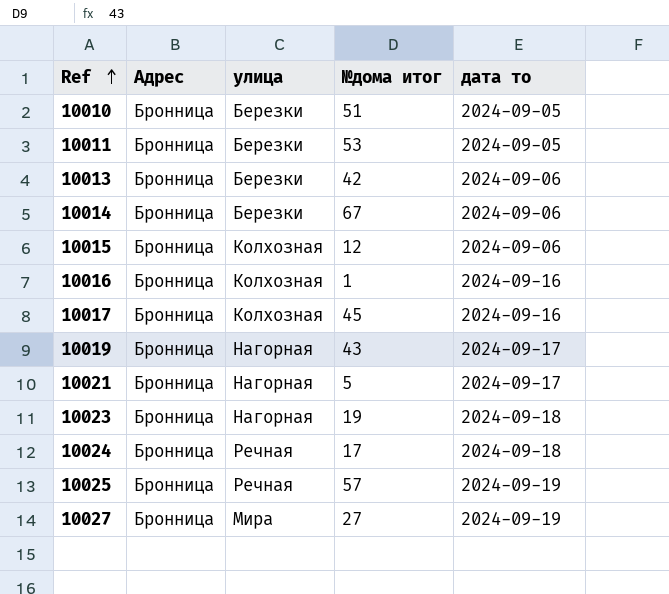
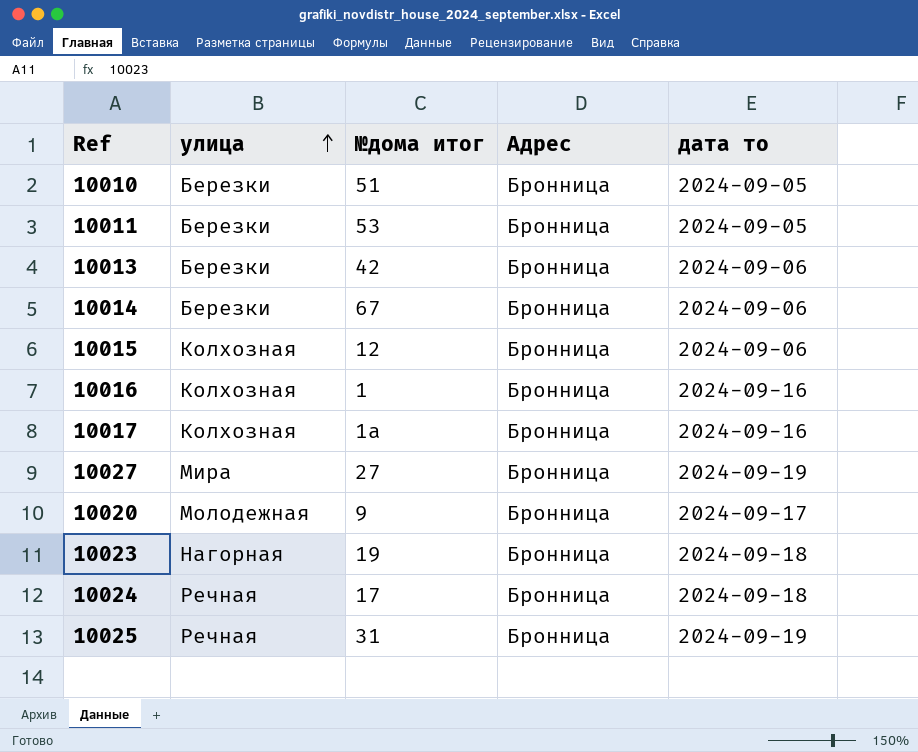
row order: Ref ascending -> улица ascending
column Адрес | position: 2 -> 4
row 10019: Бронница | Нагорная | 43 | 2024-09-17 -> none
row 10021: Бронница | Нагорная | 5 | 2024-09-17 -> none
10017 | №дома итог: 45 -> 1а
row 10020: none -> Молодежная | 9 | Бронница | 2024-09-17
10025 | №дома итог: 57 -> 31

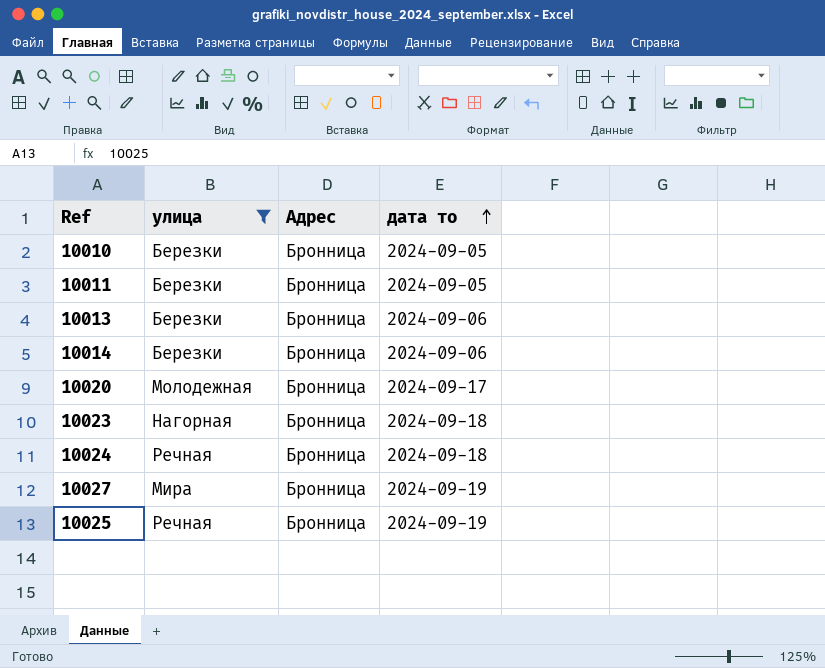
filter: none -> улица != Колхозная
row order: улица ascending -> дата то ascending
column №дома итог | position: 3 -> none

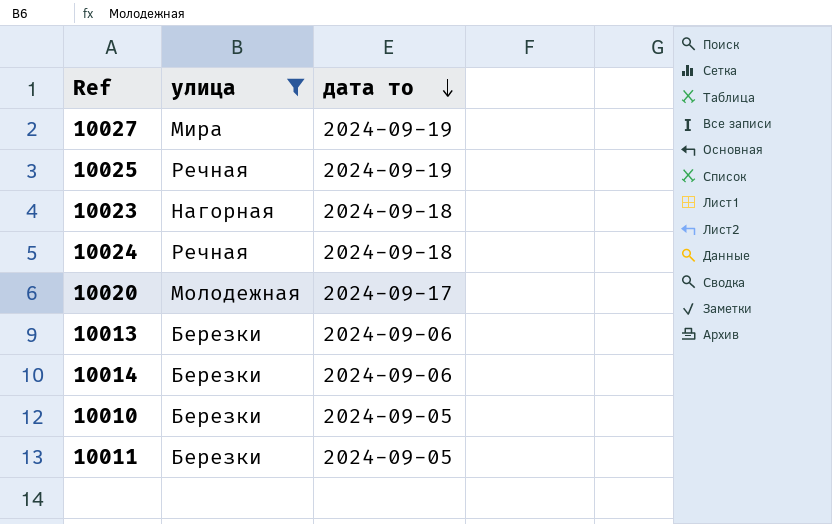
row order: дата то ascending -> дата то descending
column Адрес | position: 3 -> none

